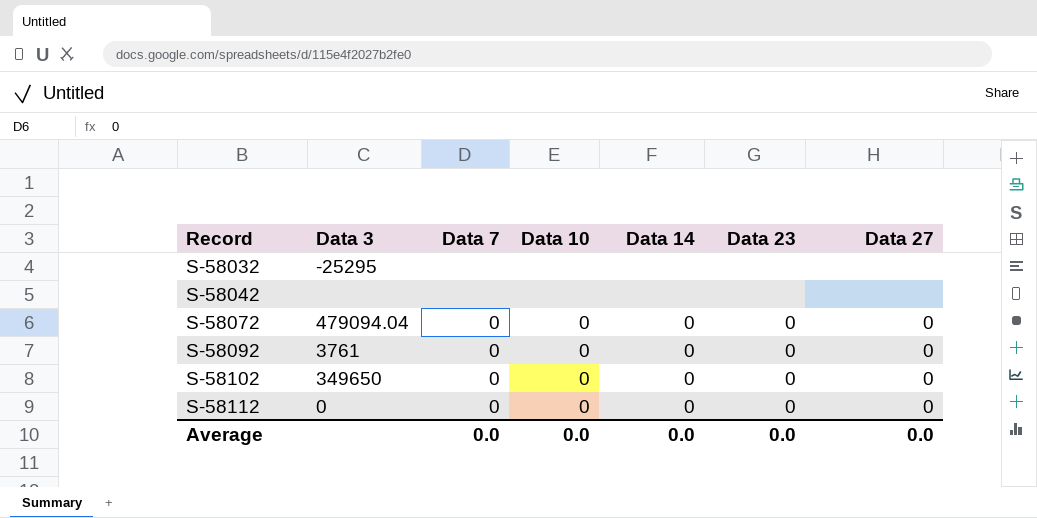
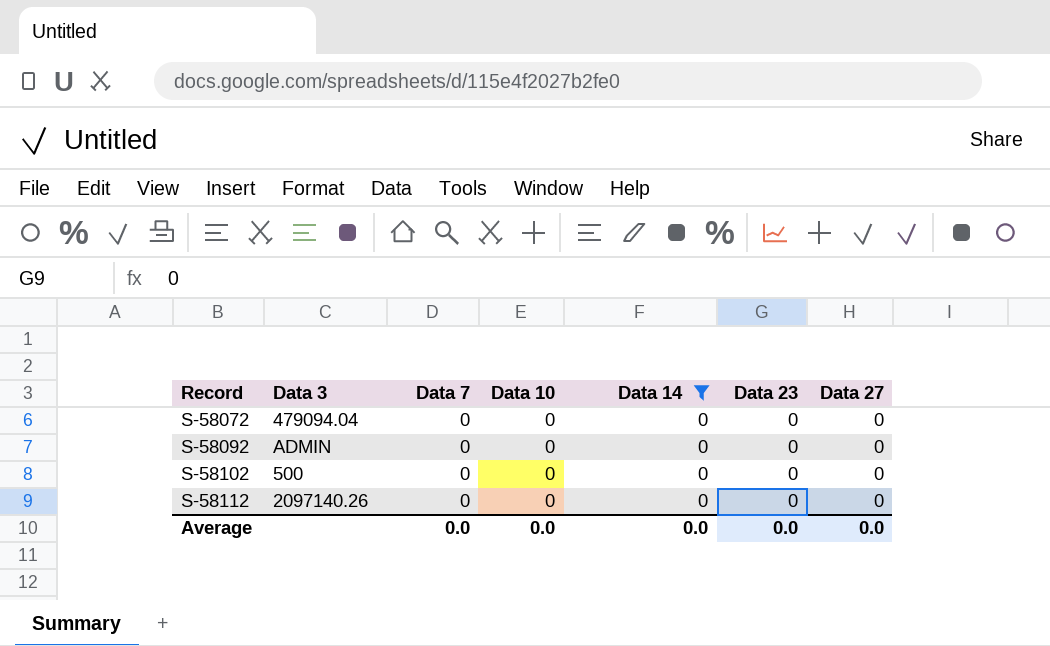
filter: none -> Data 14 = 0
S-58092 | Data 3: 3761 -> ADMIN
S-58102 | Data 3: 349650 -> 500
S-58112 | Data 3: 0 -> 2097140.26

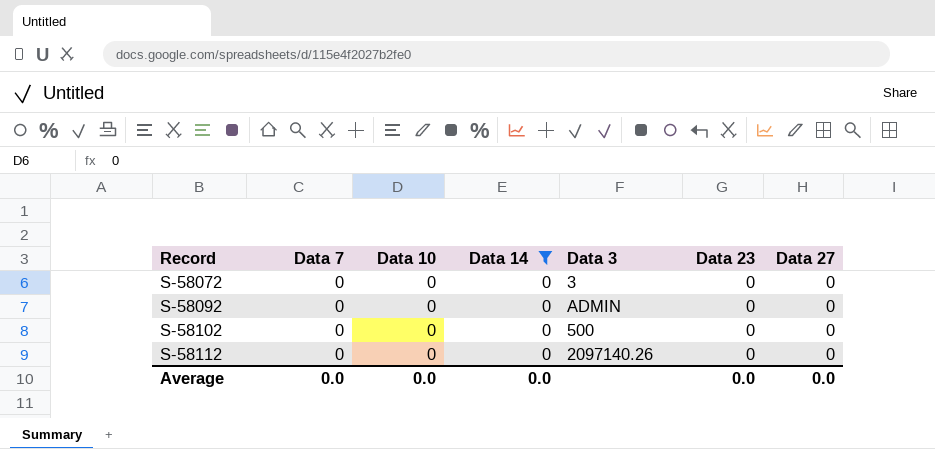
column Data 3 | position: 2 -> 5
S-58072 | Data 3: 479094.04 -> 3

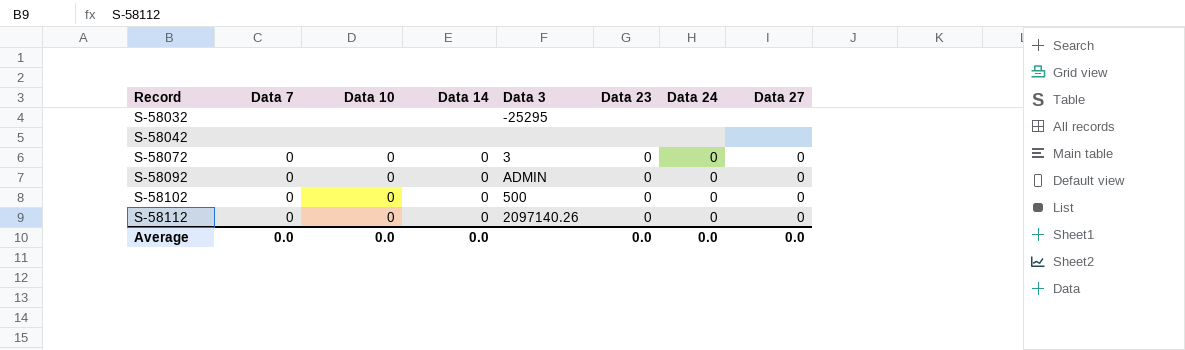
filter: Data 14 = 0 -> none
column Data 24 | position: none -> 7

